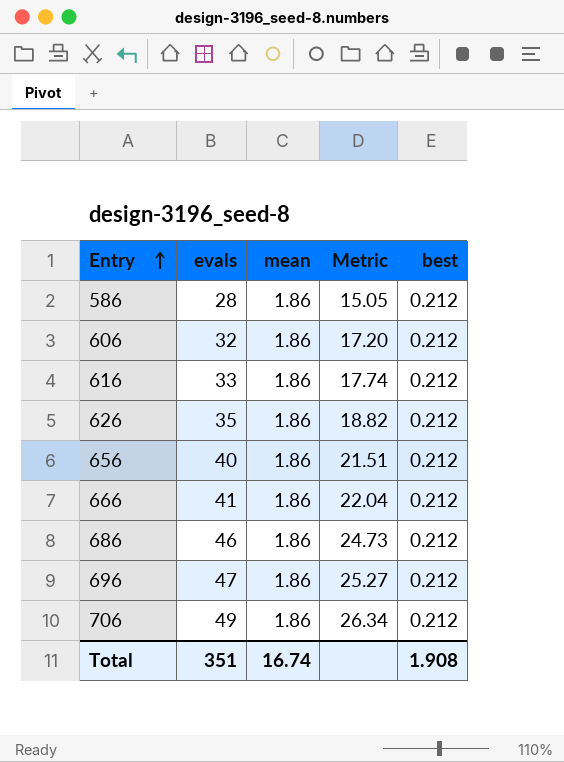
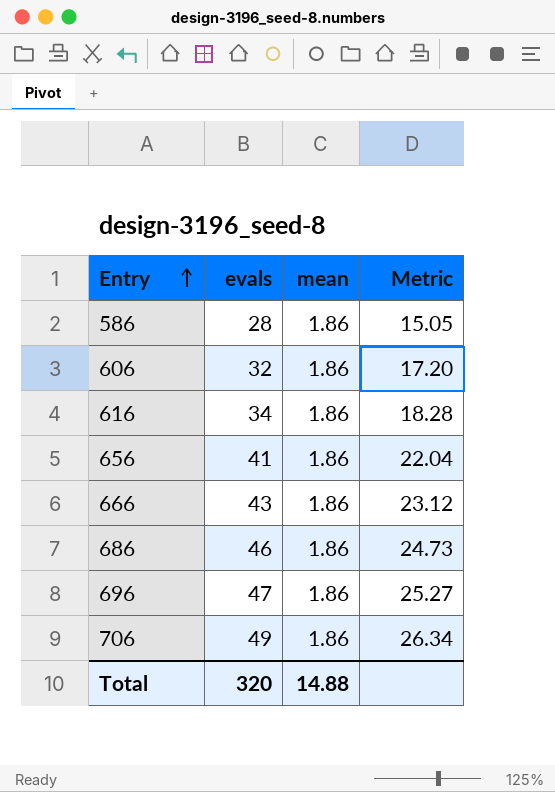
column best | position: 5 -> none
row 626: 35 | 1.86 | 18.82 | 0.212 -> none
616 | evals: 33 -> 34
616 | Metric: 17.74 -> 18.28
656 | evals: 40 -> 41
656 | Metric: 21.51 -> 22.04
666 | evals: 41 -> 43
666 | Metric: 22.04 -> 23.12
Total | evals: 351 -> 320
Total | mean: 16.74 -> 14.88

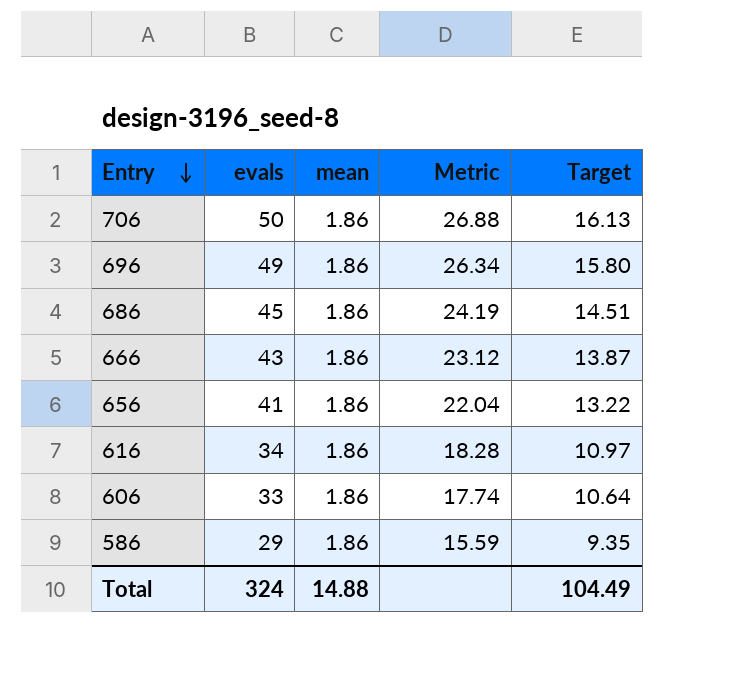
row order: Entry ascending -> Entry descending
column Target | formula: none -> [Metric] * 0.6
706 | evals: 49 -> 50
706 | Metric: 26.34 -> 26.88
696 | evals: 47 -> 49
696 | Metric: 25.27 -> 26.34
686 | evals: 46 -> 45
686 | Metric: 24.73 -> 24.19
606 | evals: 32 -> 33
606 | Metric: 17.20 -> 17.74
586 | evals: 28 -> 29
586 | Metric: 15.05 -> 15.59
Total | evals: 320 -> 324

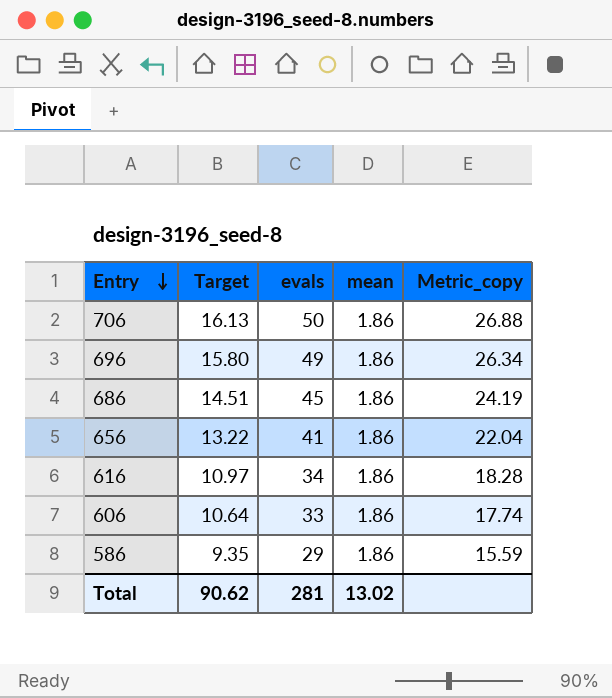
column Target | position: 5 -> 2
column name: Metric -> Metric_copy
row 666: 43 | 1.86 | 23.12 | 13.87 -> none
Total | Target: 104.49 -> 90.62
Total | evals: 324 -> 281
Total | mean: 14.88 -> 13.02

